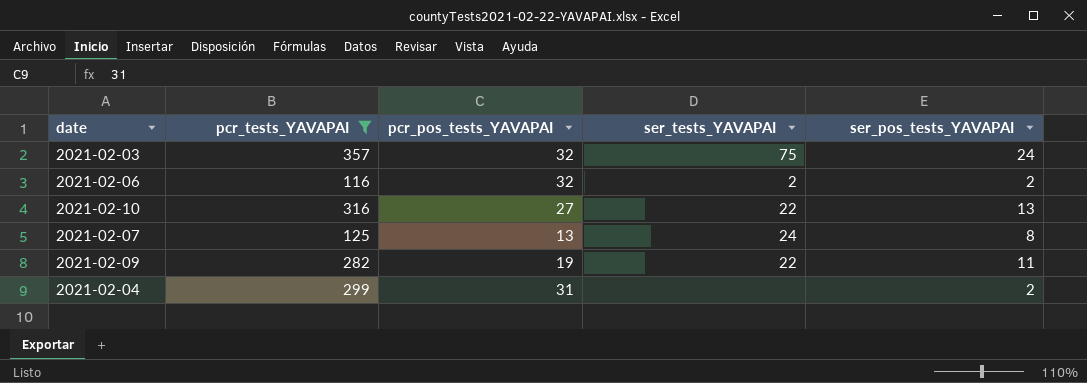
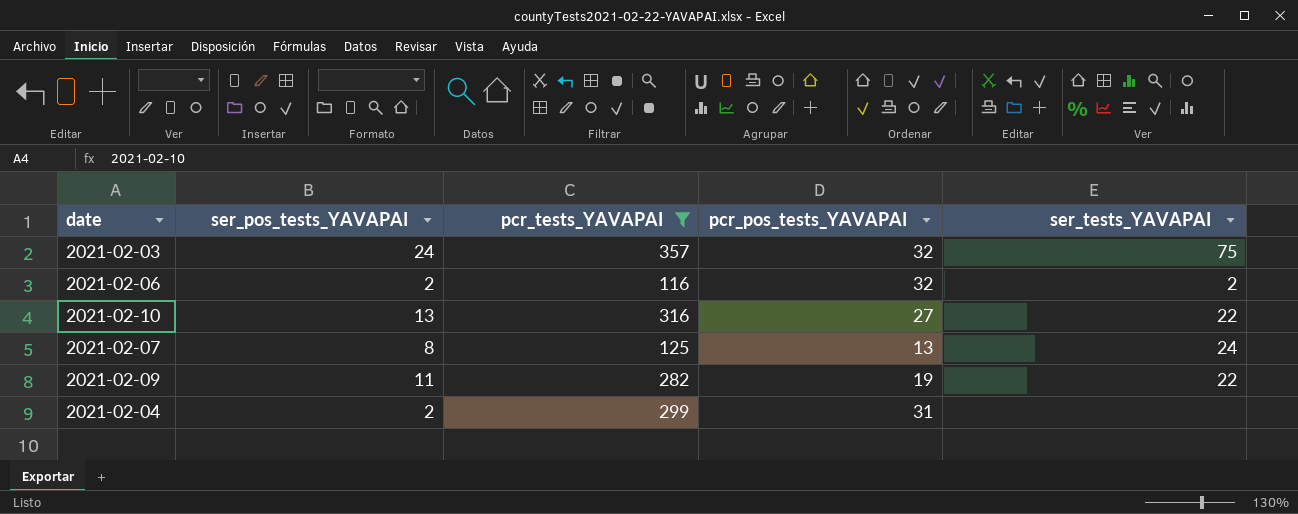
column ser_pos_tests_YAVAPAI | position: 5 -> 2

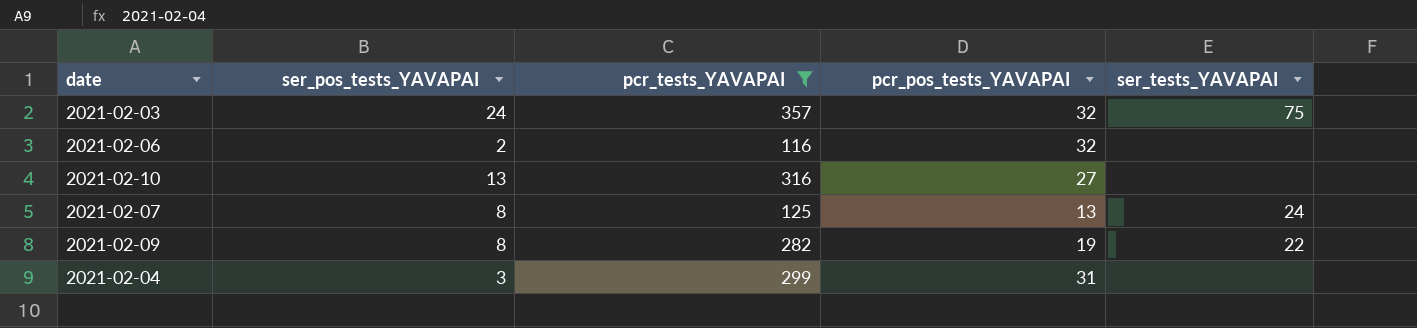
2021-02-06 | ser_tests_YAVAPAI: 2 -> none
2021-02-10 | ser_tests_YAVAPAI: 22 -> none
2021-02-09 | ser_pos_tests_YAVAPAI: 11 -> 8
2021-02-04 | ser_pos_tests_YAVAPAI: 2 -> 3

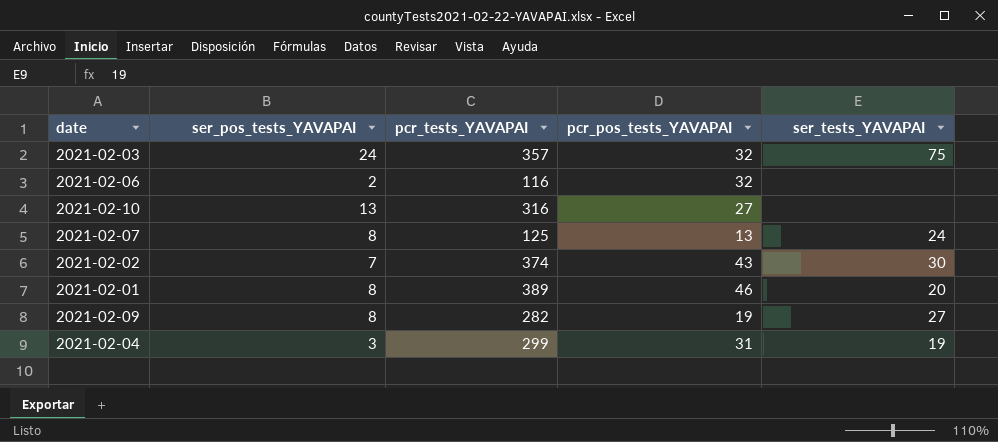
filter: pcr_tests_YAVAPAI <= 357 -> none
2021-02-09 | ser_tests_YAVAPAI: 22 -> 27
2021-02-04 | ser_tests_YAVAPAI: none -> 19

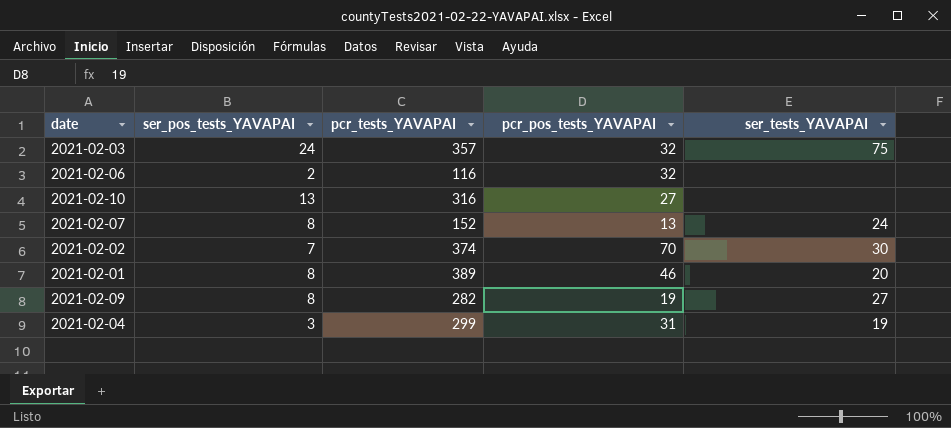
2021-02-07 | pcr_tests_YAVAPAI: 125 -> 152
2021-02-02 | pcr_pos_tests_YAVAPAI: 43 -> 70

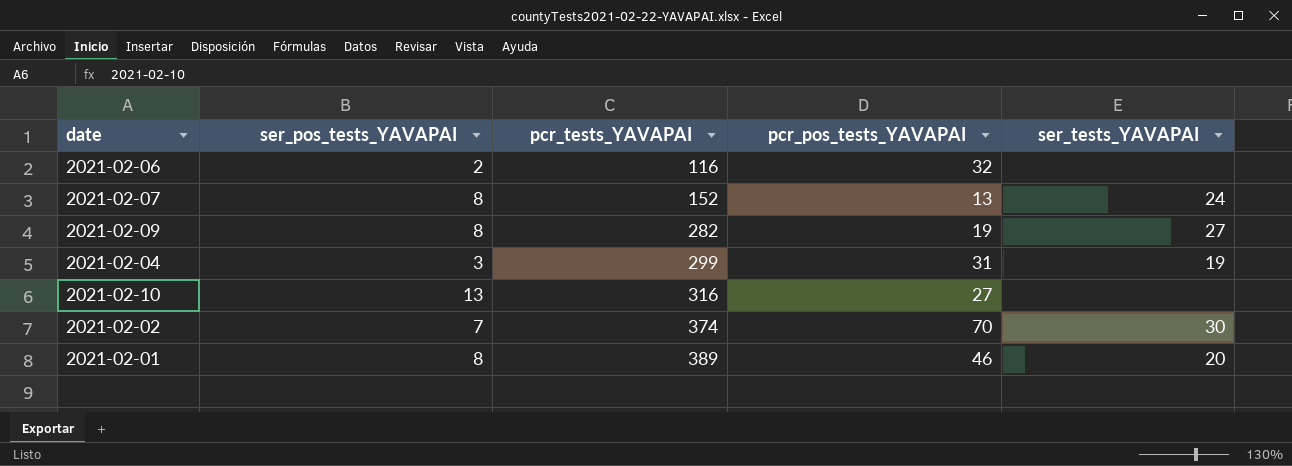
row order: none -> pcr_tests_YAVAPAI ascending
row 2021-02-03: 24 | 357 | 32 | 75 -> none

